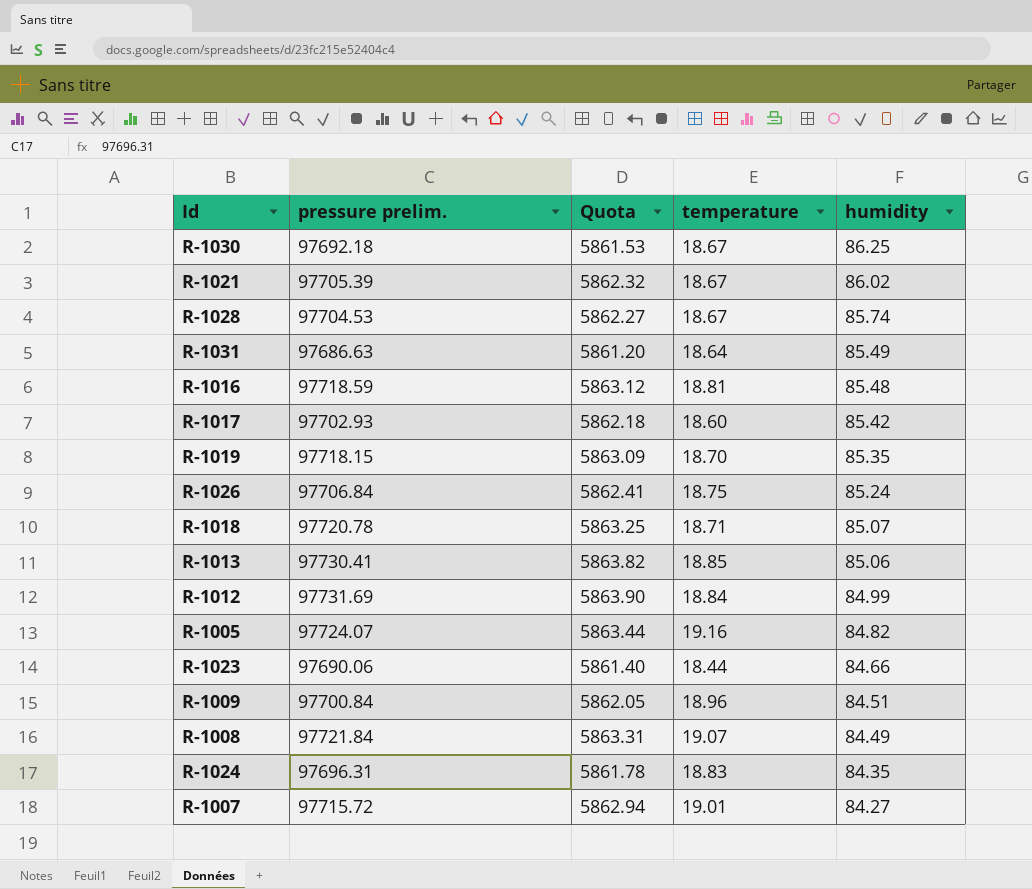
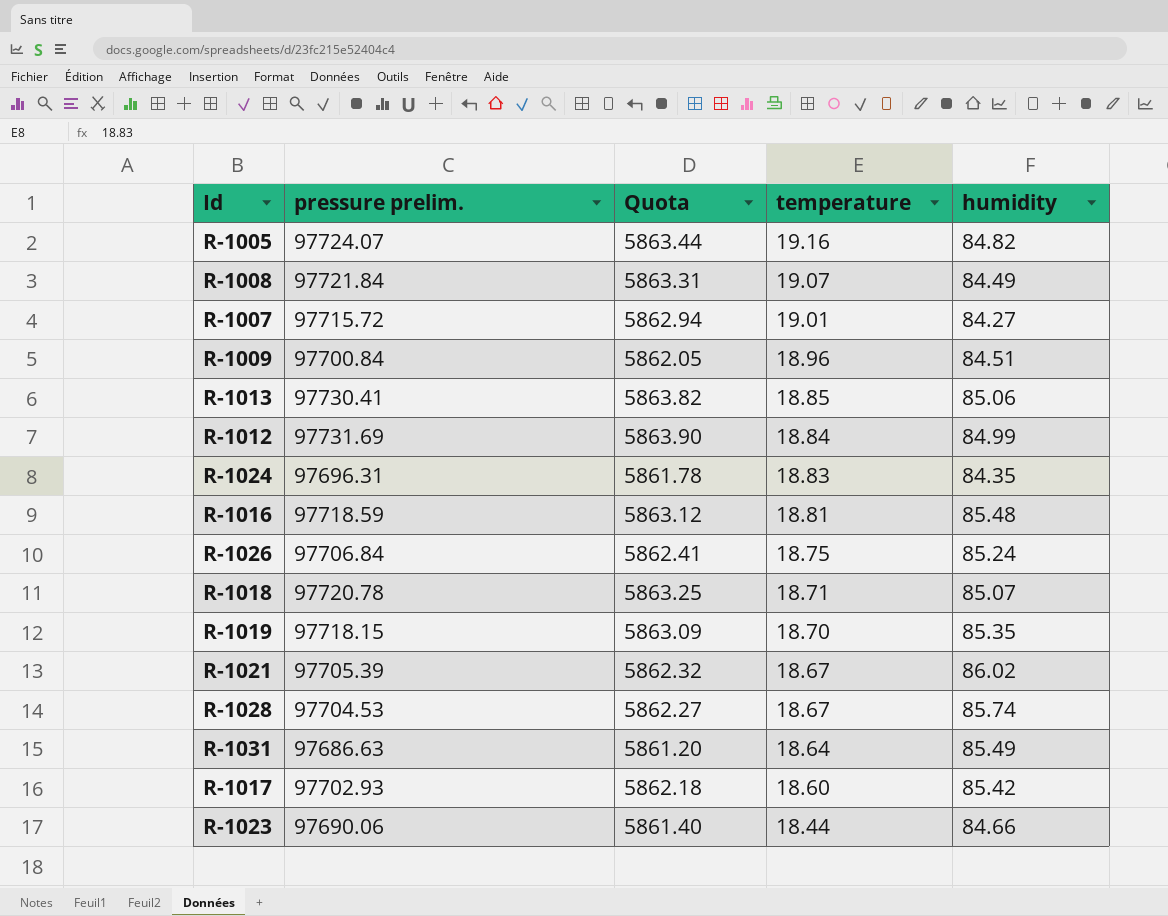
row order: humidity descending -> temperature descending
row R-1030: 97692.18 | 5861.53 | 18.67 | 86.25 -> none

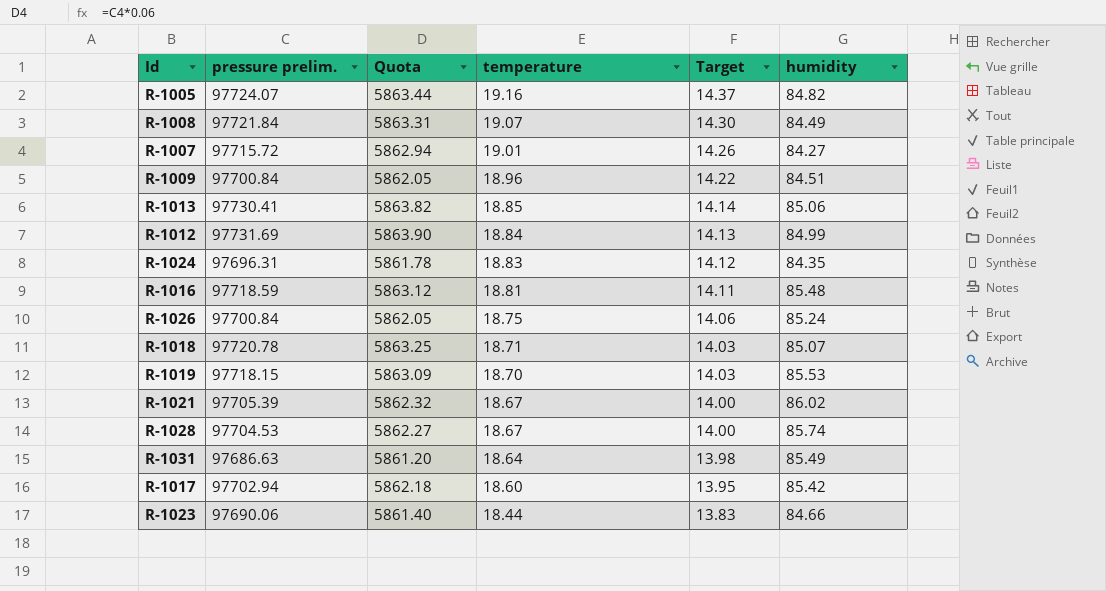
column Target | formula: none -> [temperature] * 0.75
R-1026 | pressure prelim.: 97706.84 -> 97700.84
R-1026 | Quota: 5862.41 -> 5862.05
R-1019 | humidity: 85.35 -> 85.53
R-1017 | pressure prelim.: 97702.93 -> 97702.94

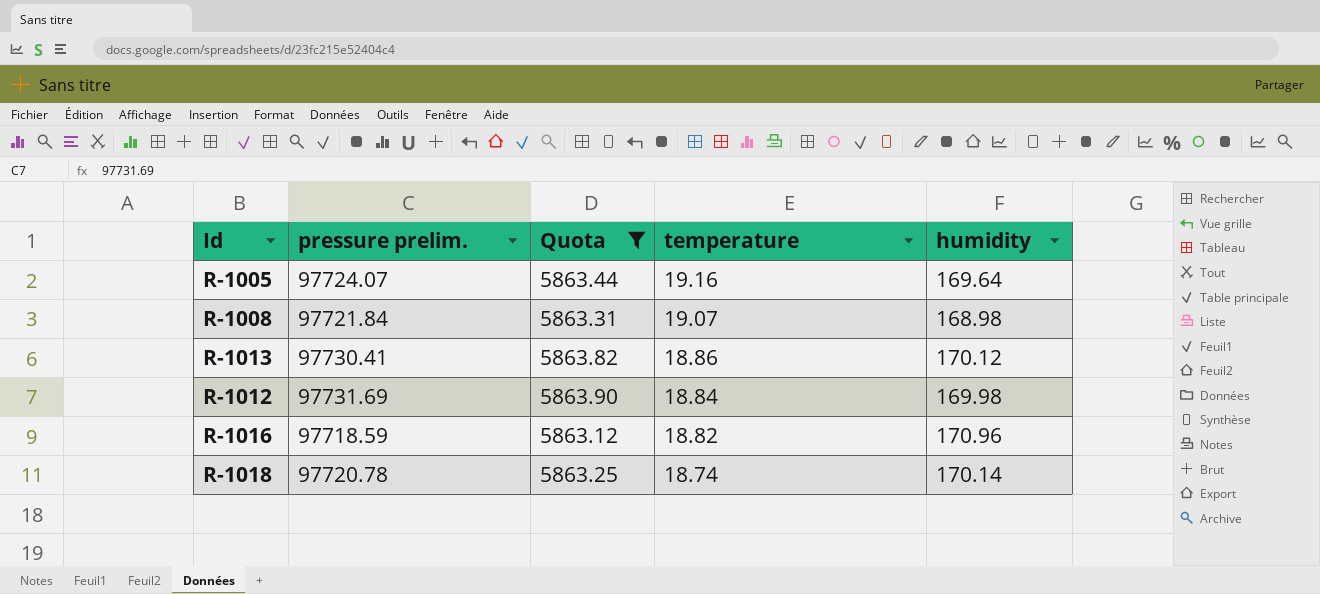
filter: none -> Quota >= 5863.12
column Target | formula: [temperature] * 0.75 -> none
R-1005 | humidity: 84.82 -> 169.64
R-1008 | humidity: 84.49 -> 168.98
R-1013 | temperature: 18.85 -> 18.86
R-1013 | humidity: 85.06 -> 170.12
R-1012 | humidity: 84.99 -> 169.98
R-1016 | temperature: 18.81 -> 18.82
R-1016 | humidity: 85.48 -> 170.96
R-1018 | temperature: 18.71 -> 18.74
R-1018 | humidity: 85.07 -> 170.14

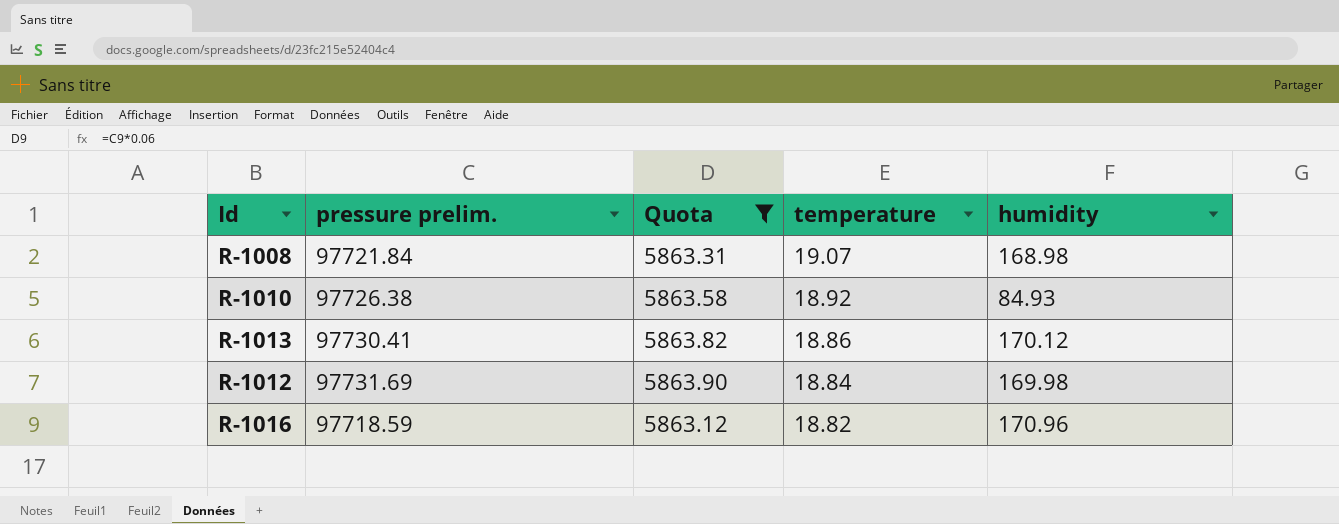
row R-1005: 97724.07 | 5863.44 | 19.16 | 169.64 -> none
row R-1018: 97720.78 | 5863.25 | 18.74 | 170.14 -> none
row R-1010: none -> 97726.38 | 5863.58 | 18.92 | 84.93

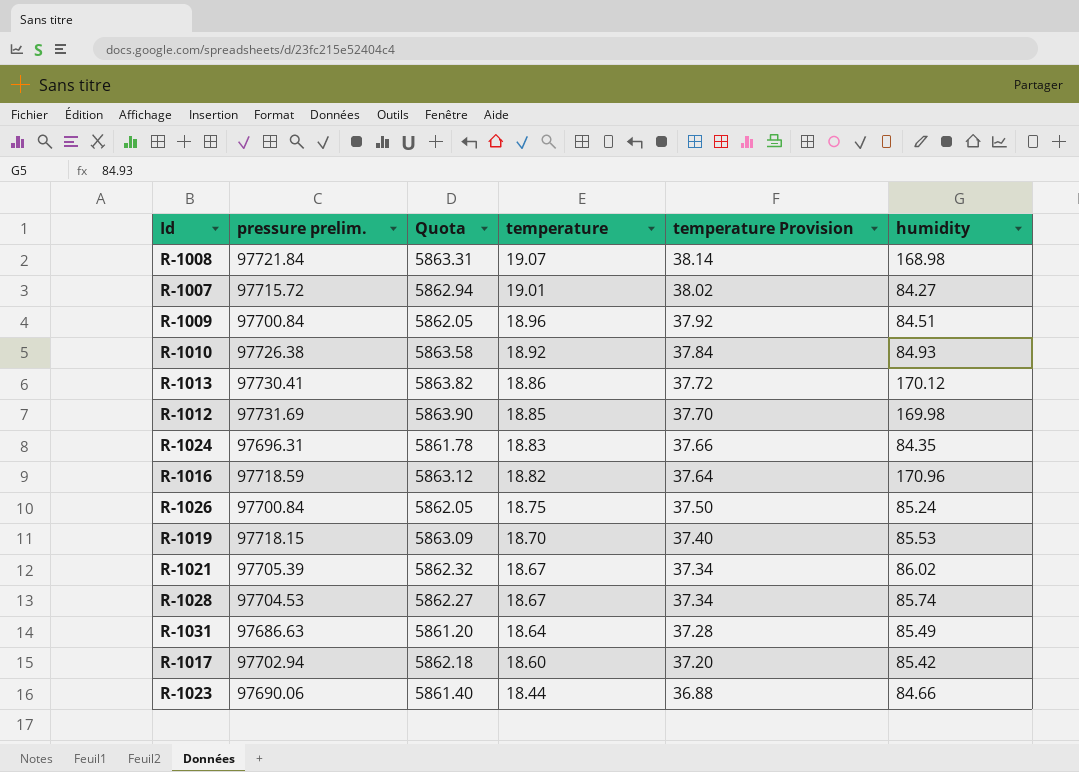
filter: Quota >= 5863.12 -> none
column temperature Provision | formula: none -> [temperature] * 2
R-1012 | temperature: 18.84 -> 18.85

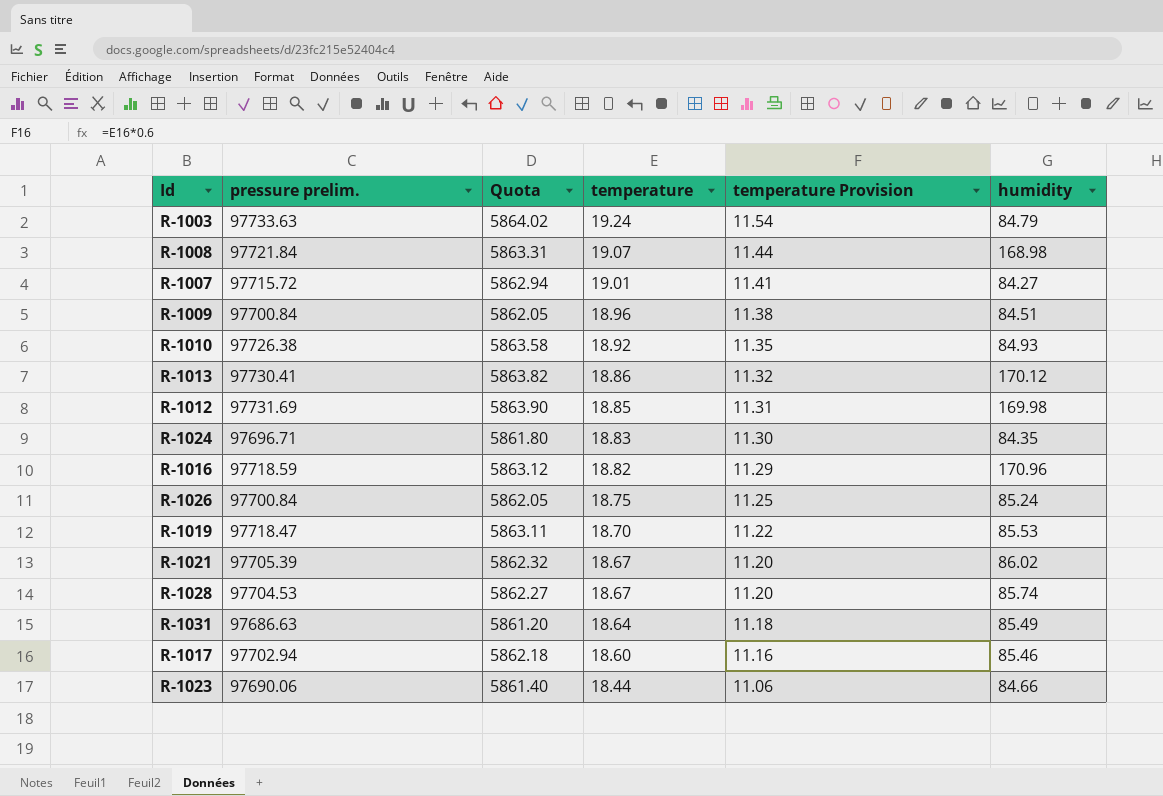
column temperature Provision | formula: [temperature] * 2 -> [temperature] * 0.6
row R-1003: none -> 97733.63 | 5864.02 | 19.24 | 11.54 | 84.79
R-1024 | pressure prelim.: 97696.31 -> 97696.71
R-1024 | Quota: 5861.78 -> 5861.80
R-1019 | pressure prelim.: 97718.15 -> 97718.47
R-1019 | Quota: 5863.09 -> 5863.11
R-1017 | humidity: 85.42 -> 85.46

